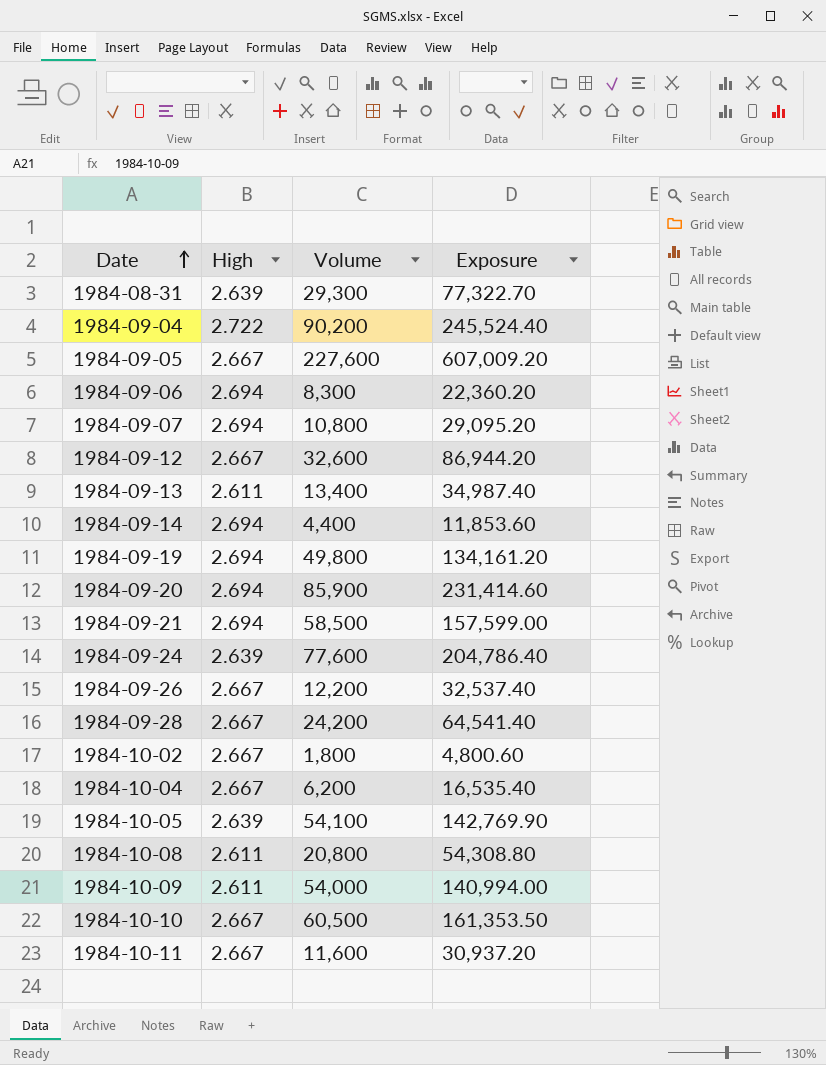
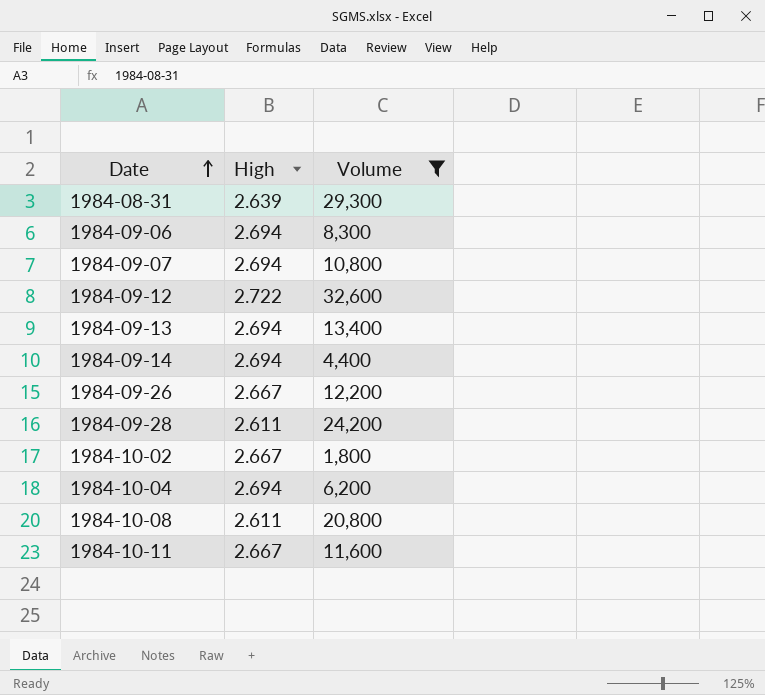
filter: none -> Volume <= 32,600
column Exposure | formula: [High] * [Volume] -> none
1984-09-12 | High: 2.667 -> 2.722
1984-09-13 | High: 2.611 -> 2.694
1984-09-28 | High: 2.667 -> 2.611
1984-10-04 | High: 2.667 -> 2.694

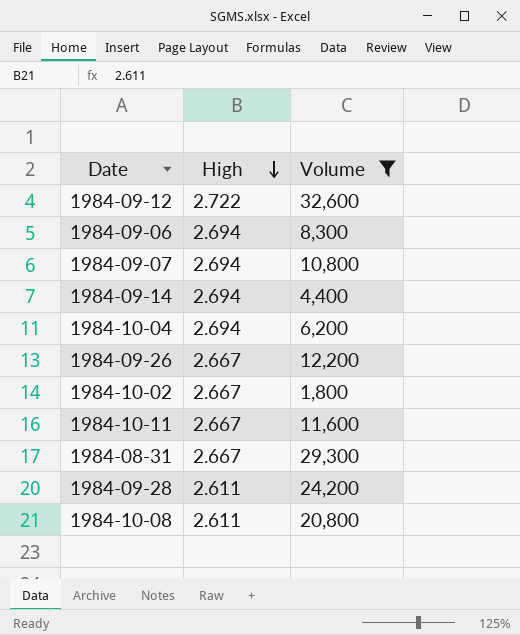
row order: Date ascending -> High descending
row 1984-09-13: 2.694 | 13,400 -> none
1984-08-31 | High: 2.639 -> 2.667

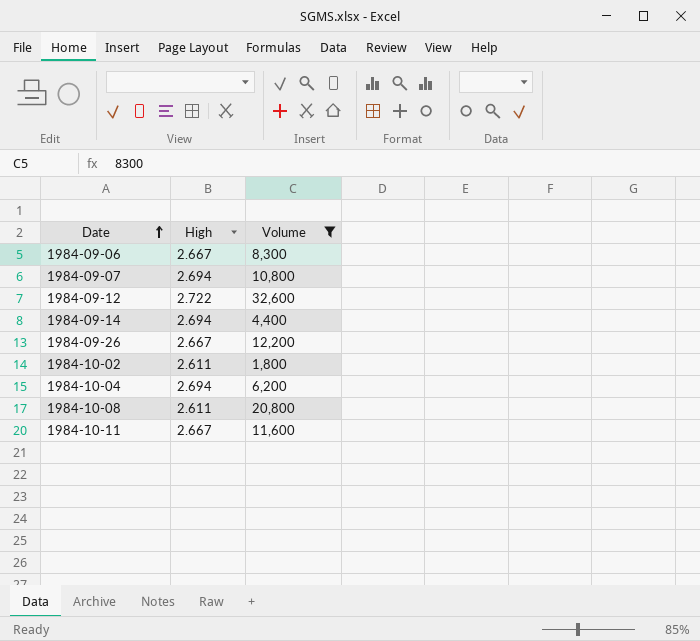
row order: High descending -> Date ascending
row 1984-08-31: 2.667 | 29,300 -> none
row 1984-09-28: 2.611 | 24,200 -> none
1984-09-06 | High: 2.694 -> 2.667
1984-10-02 | High: 2.667 -> 2.611

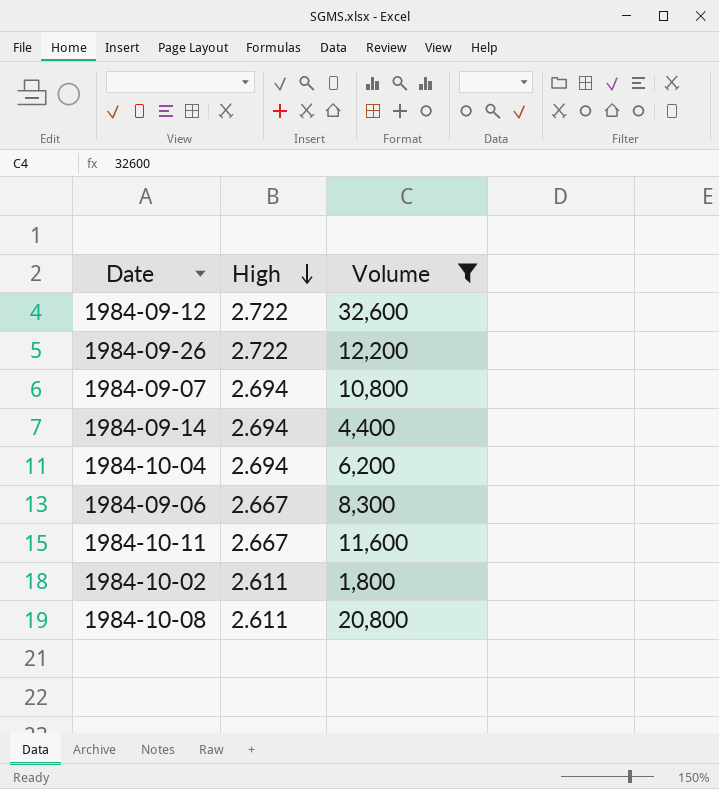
row order: Date ascending -> High descending
1984-09-26 | High: 2.667 -> 2.722

